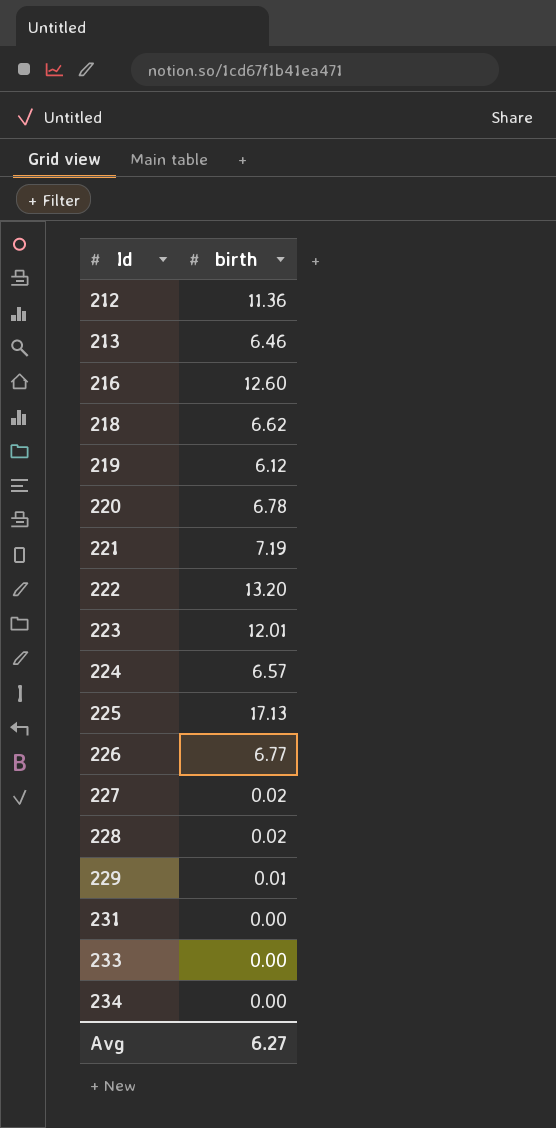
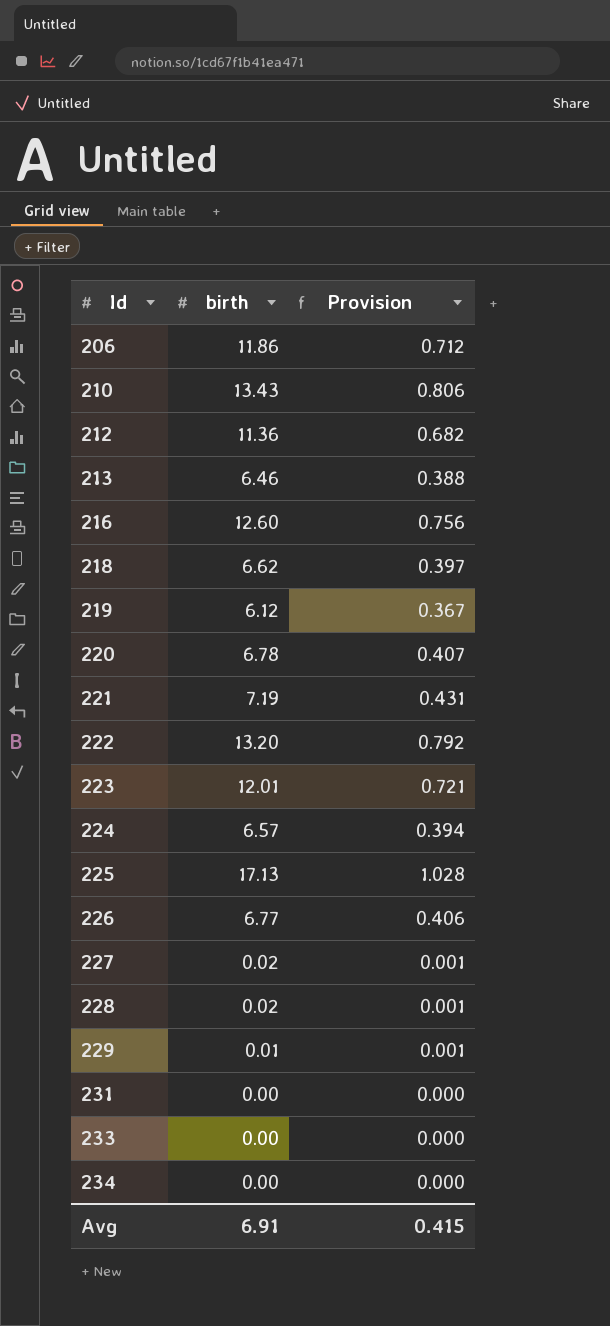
column Provision | formula: none -> [birth] * 0.06
row 206: none -> 11.86 | 0.712
row 210: none -> 13.43 | 0.806
Avg | birth: 6.27 -> 6.91

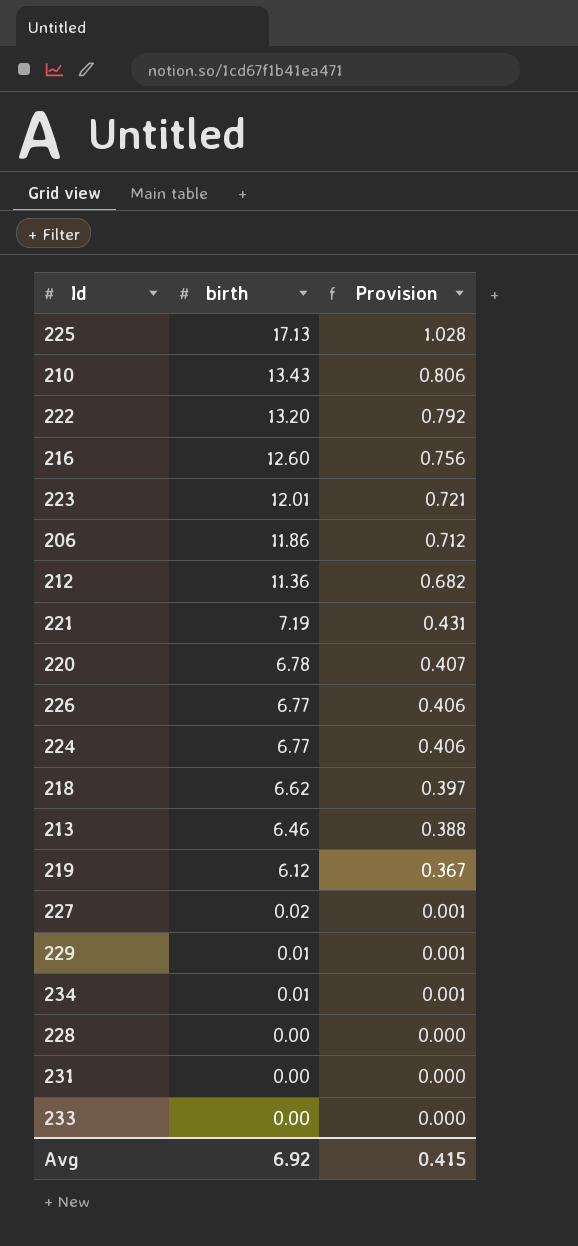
row order: Id ascending -> birth descending
224 | birth: 6.57 -> 6.77
224 | Provision: 0.394 -> 0.406
234 | birth: 0.00 -> 0.01
234 | Provision: 0.000 -> 0.001
228 | birth: 0.02 -> 0.00
228 | Provision: 0.001 -> 0.000
Avg | birth: 6.91 -> 6.92

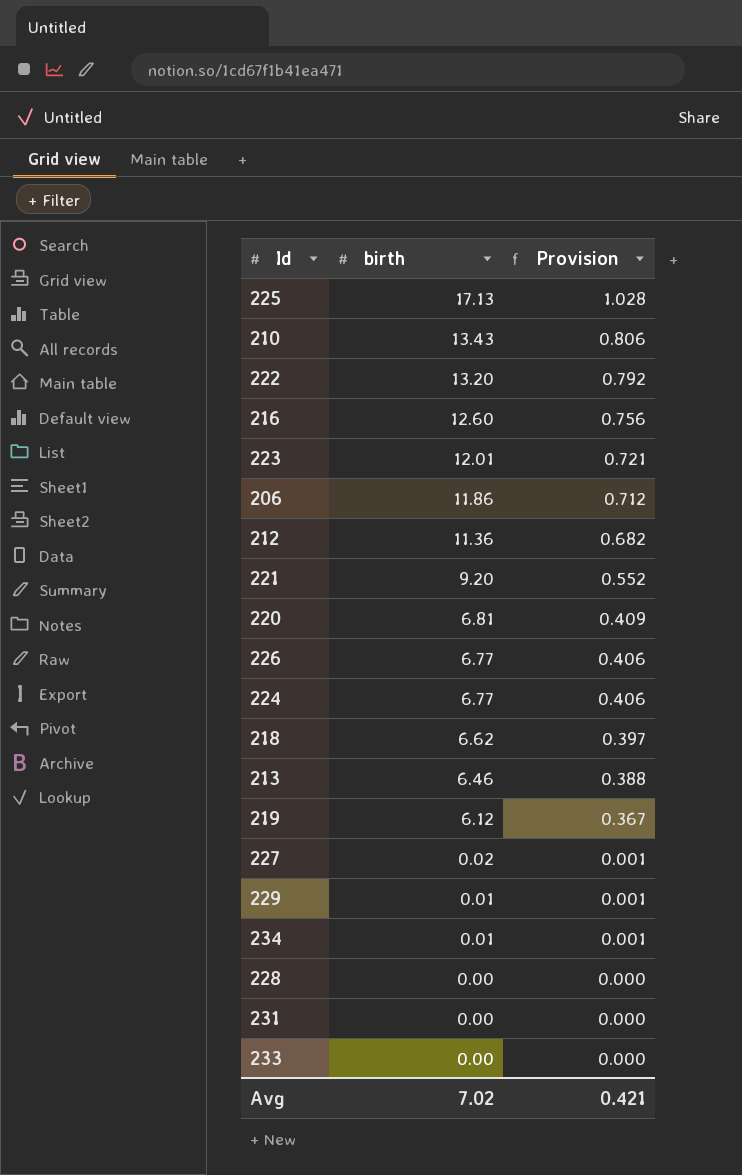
221 | birth: 7.19 -> 9.20
221 | Provision: 0.431 -> 0.552
220 | birth: 6.78 -> 6.81
220 | Provision: 0.407 -> 0.409
Avg | birth: 6.92 -> 7.02
Avg | Provision: 0.415 -> 0.421

